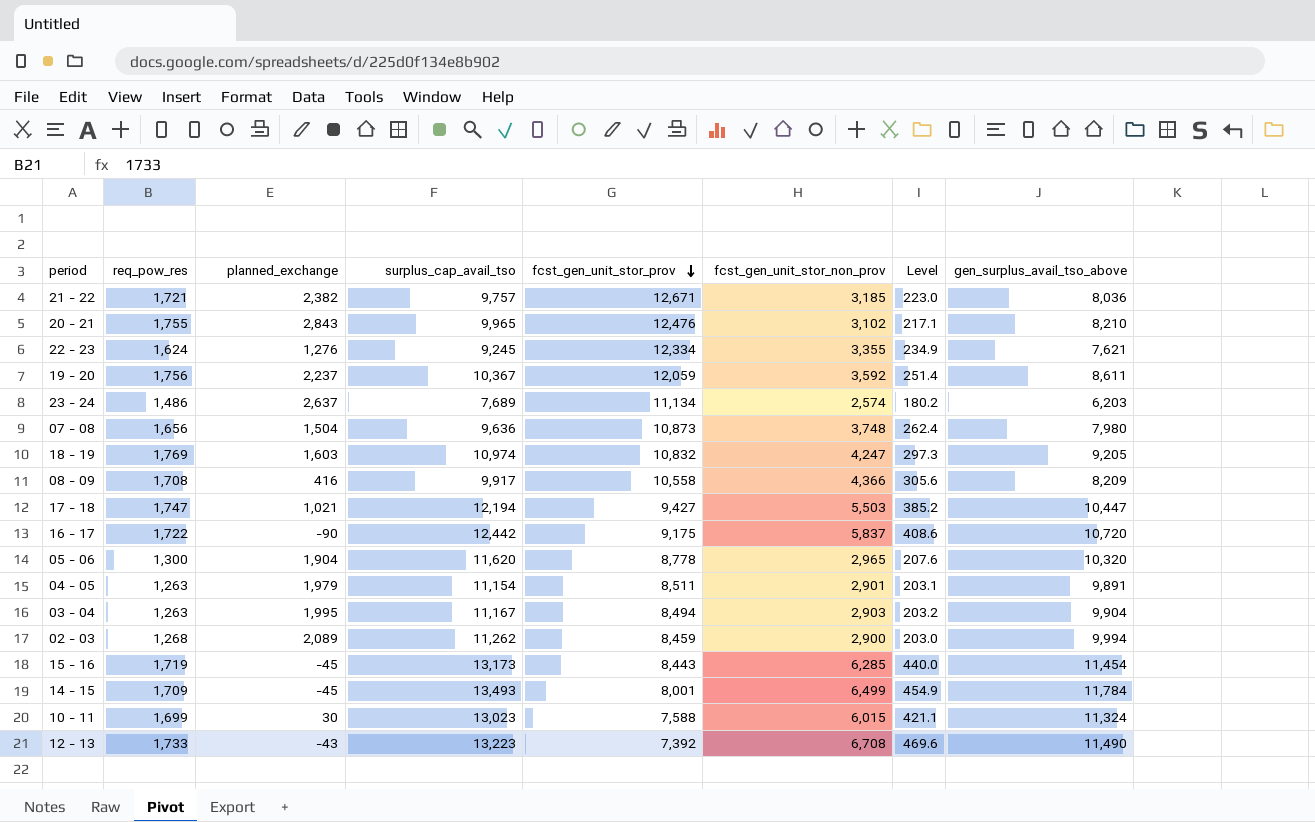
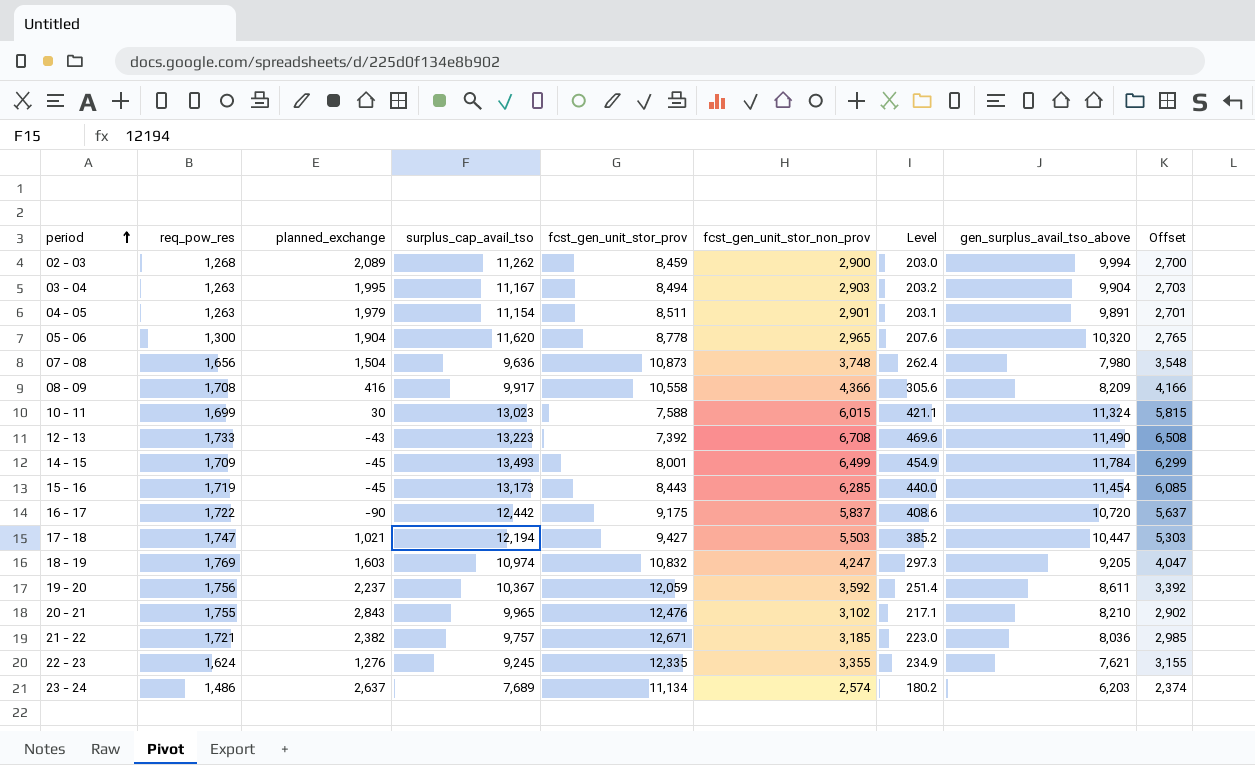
row order: fcst_gen_unit_stor_prov descending -> period ascending
column Offset | formula: none -> [fcst_gen_unit_stor_non_prov] - 200
22 - 23 | fcst_gen_unit_stor_prov: 12,334 -> 12,335

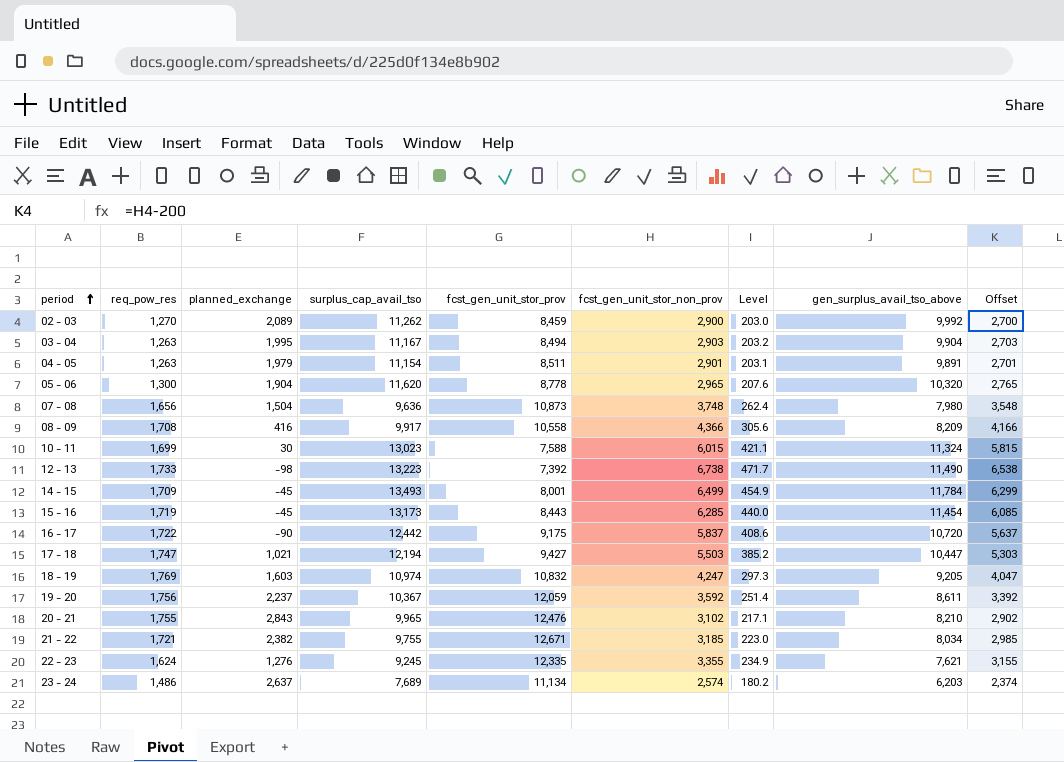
02 - 03 | req_pow_res: 1,268 -> 1,270
02 - 03 | gen_surplus_avail_tso_above: 9,994 -> 9,992
12 - 13 | planned_exchange: -43 -> -98
12 - 13 | fcst_gen_unit_stor_non_prov: 6,708 -> 6,738
12 - 13 | Level: 469.6 -> 471.7
12 - 13 | Offset: 6,508 -> 6,538
21 - 22 | surplus_cap_avail_tso: 9,757 -> 9,755
21 - 22 | gen_surplus_avail_tso_above: 8,036 -> 8,034

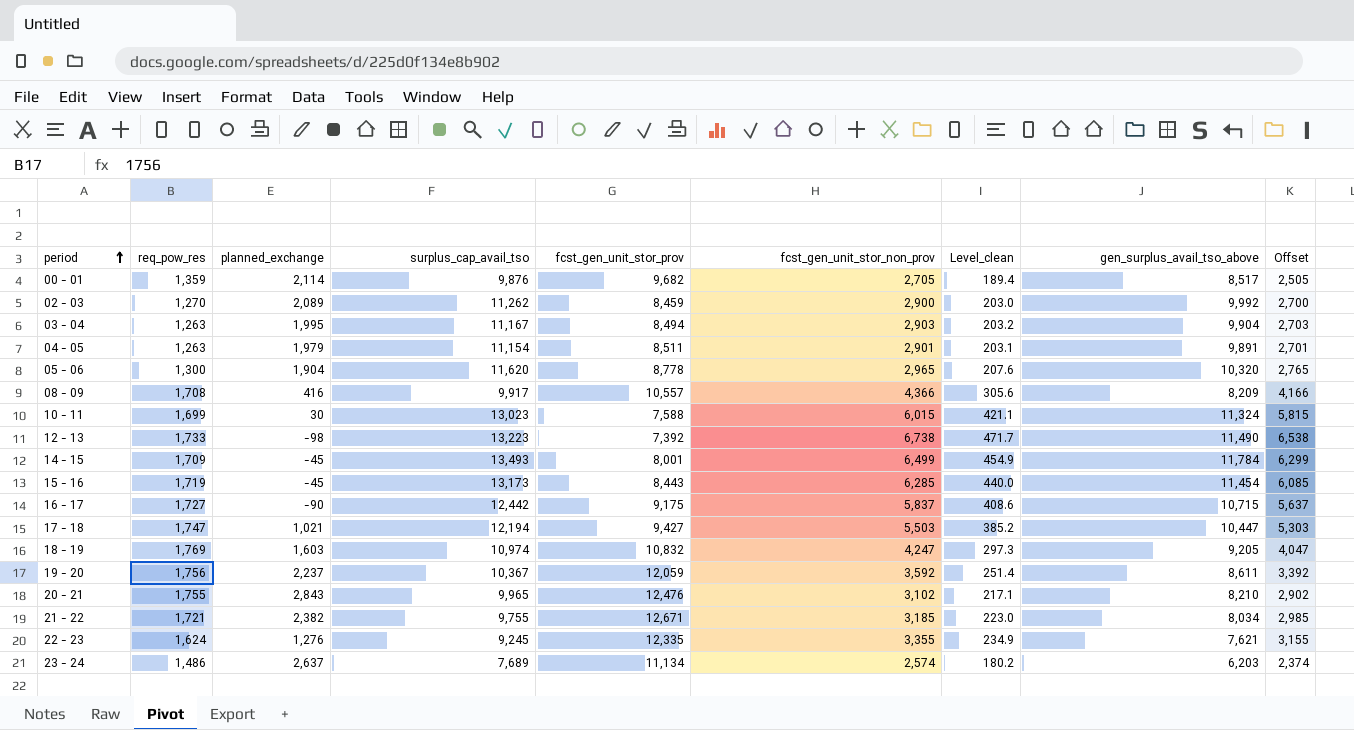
column name: Level -> Level_clean
row 07 - 08: 1,656 | 1,504 | 9,636 | 10,873 | 3,748 | 262.4 | 7,980 | 3,548 -> none
row 00 - 01: none -> 1,359 | 2,114 | 9,876 | 9,682 | 2,705 | 189.4 | 8,517 | 2,505
08 - 09 | fcst_gen_unit_stor_prov: 10,558 -> 10,557
16 - 17 | req_pow_res: 1,722 -> 1,727
16 - 17 | gen_surplus_avail_tso_above: 10,720 -> 10,715

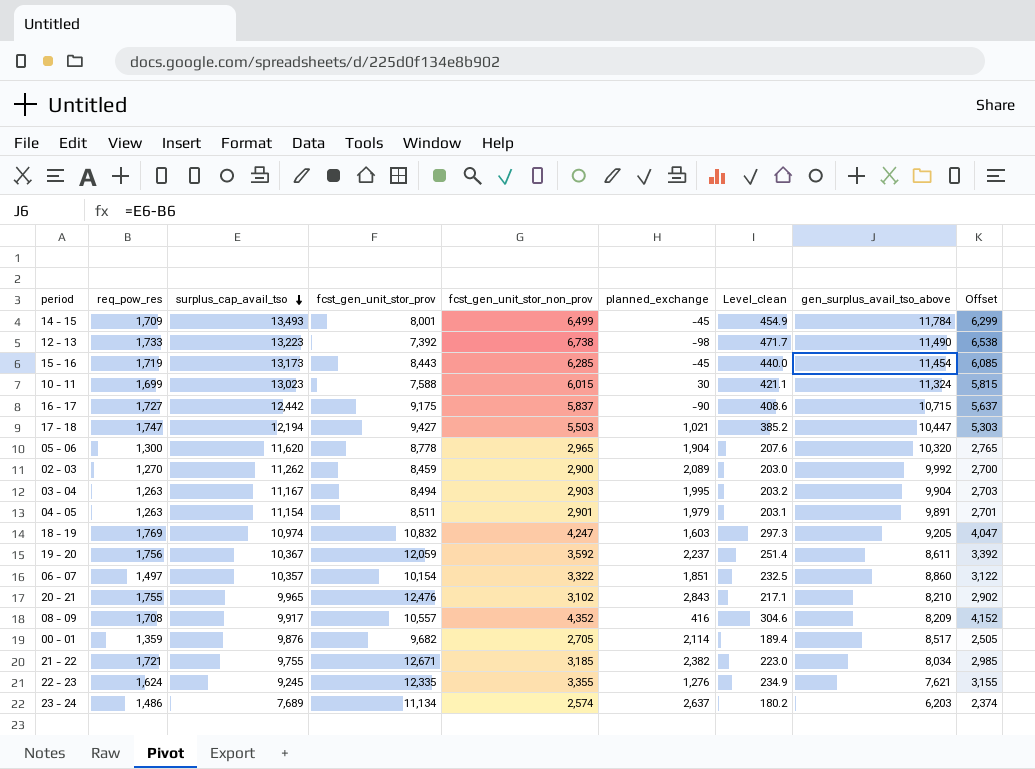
row order: period ascending -> surplus_cap_avail_tso descending
column planned_exchange | position: 3 -> 6
row 06 - 07: none -> 1,497 | 10,357 | 10,154 | 3,322 | 1,851 | 232.5 | 8,860 | 3,122
08 - 09 | fcst_gen_unit_stor_non_prov: 4,366 -> 4,352
08 - 09 | Level_clean: 305.6 -> 304.6
08 - 09 | Offset: 4,166 -> 4,152

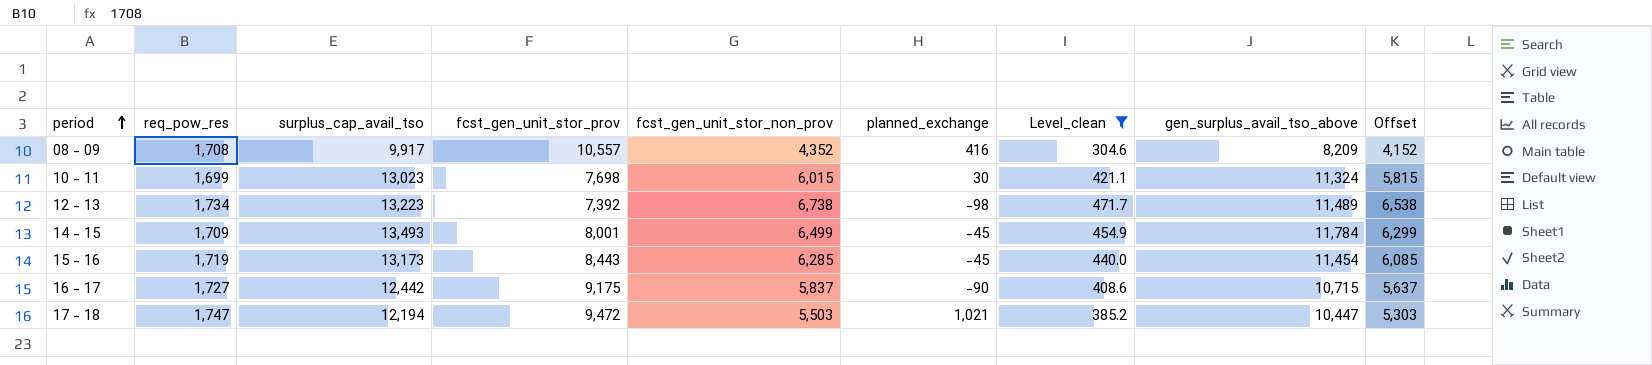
filter: none -> Level_clean >= 304.6
row order: surplus_cap_avail_tso descending -> period ascending
10 - 11 | fcst_gen_unit_stor_prov: 7,588 -> 7,698
12 - 13 | req_pow_res: 1,733 -> 1,734
12 - 13 | gen_surplus_avail_tso_above: 11,490 -> 11,489
17 - 18 | fcst_gen_unit_stor_prov: 9,427 -> 9,472

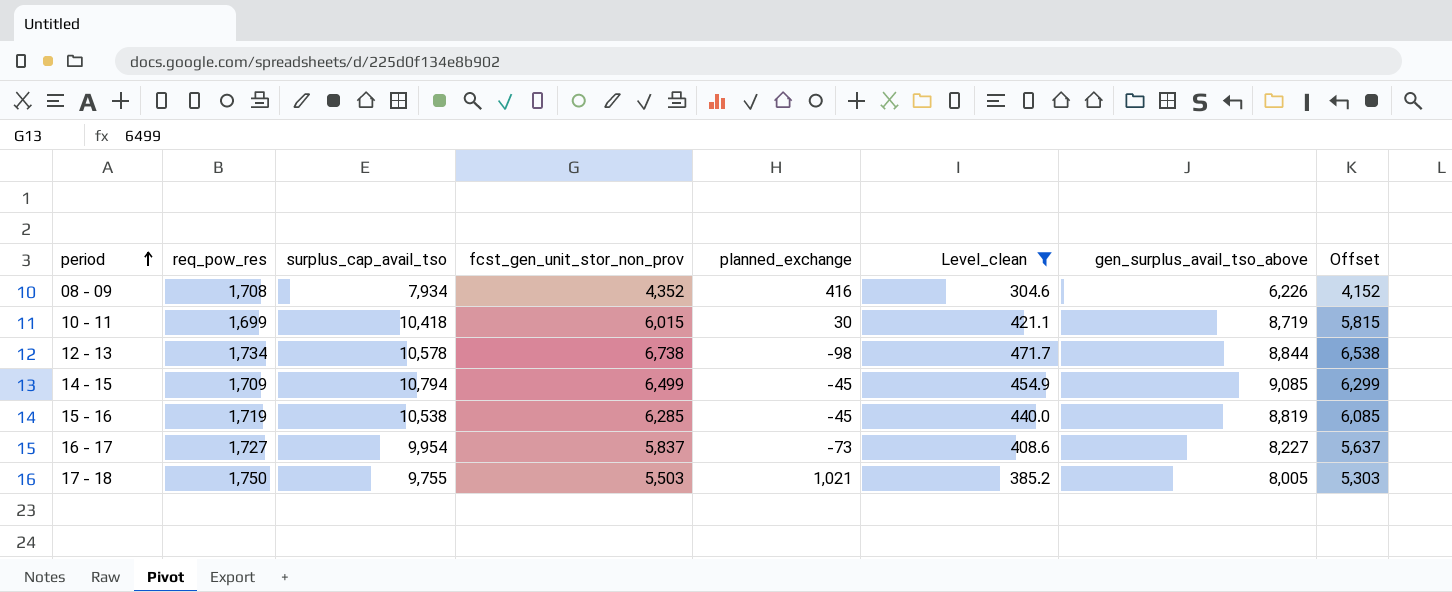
column fcst_gen_unit_stor_prov | position: 4 -> none
08 - 09 | surplus_cap_avail_tso: 9,917 -> 7,934
08 - 09 | gen_surplus_avail_tso_above: 8,209 -> 6,226
10 - 11 | surplus_cap_avail_tso: 13,023 -> 10,418
10 - 11 | gen_surplus_avail_tso_above: 11,324 -> 8,719
12 - 13 | surplus_cap_avail_tso: 13,223 -> 10,578
12 - 13 | gen_surplus_avail_tso_above: 11,489 -> 8,844
14 - 15 | surplus_cap_avail_tso: 13,493 -> 10,794
14 - 15 | gen_surplus_avail_tso_above: 11,784 -> 9,085
15 - 16 | surplus_cap_avail_tso: 13,173 -> 10,538
15 - 16 | gen_surplus_avail_tso_above: 11,454 -> 8,819
16 - 17 | surplus_cap_avail_tso: 12,442 -> 9,954
16 - 17 | planned_exchange: -90 -> -73
16 - 17 | gen_surplus_avail_tso_above: 10,715 -> 8,227
17 - 18 | req_pow_res: 1,747 -> 1,750
17 - 18 | surplus_cap_avail_tso: 12,194 -> 9,755
17 - 18 | gen_surplus_avail_tso_above: 10,447 -> 8,005

